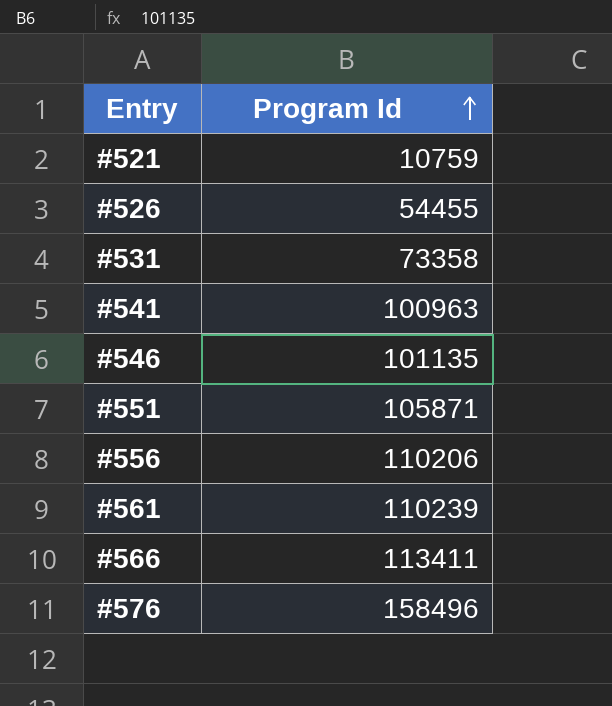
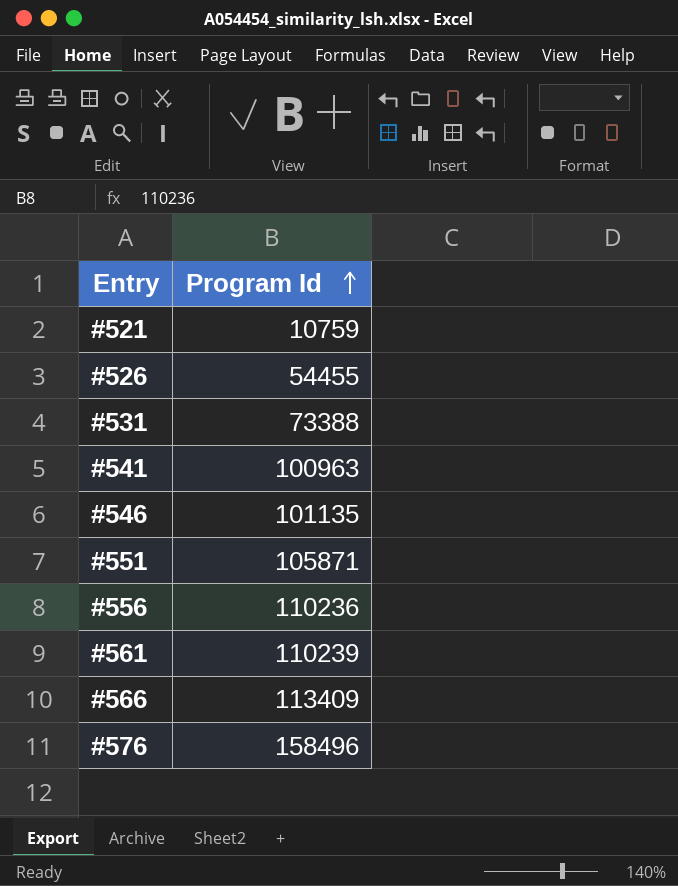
#531 | Program Id: 73358 -> 73388
#556 | Program Id: 110206 -> 110236
#566 | Program Id: 113411 -> 113409

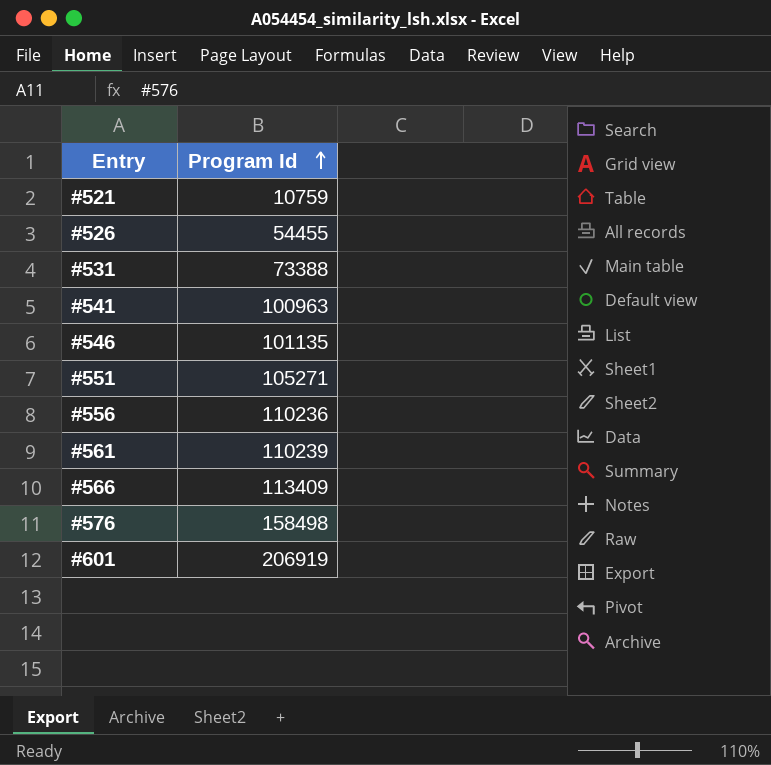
#551 | Program Id: 105871 -> 105271
#576 | Program Id: 158496 -> 158498
row #601: none -> 206919

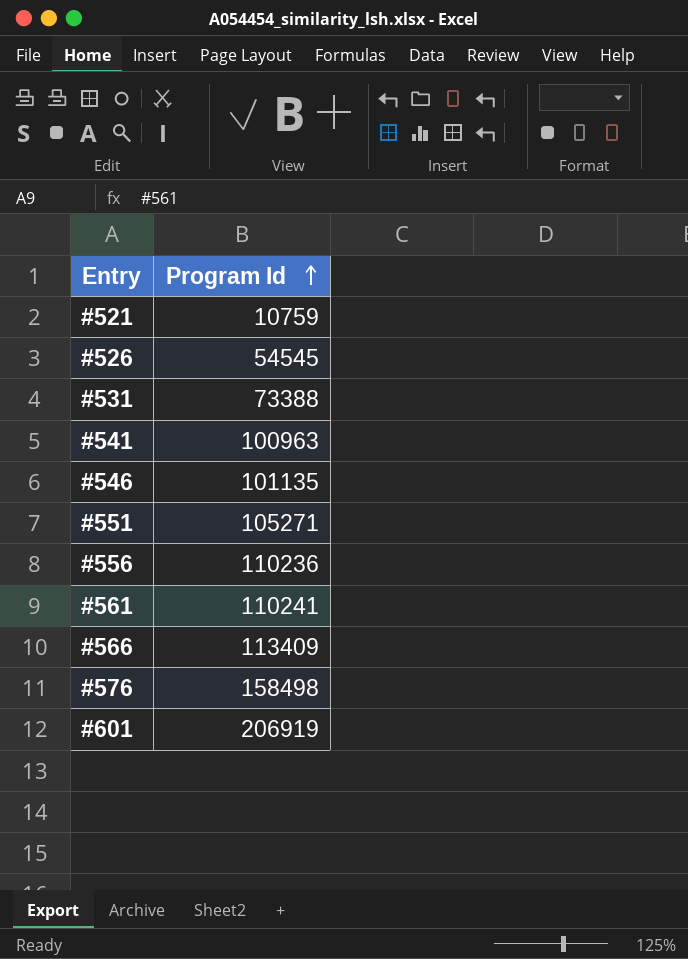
#526 | Program Id: 54455 -> 54545
#561 | Program Id: 110239 -> 110241

